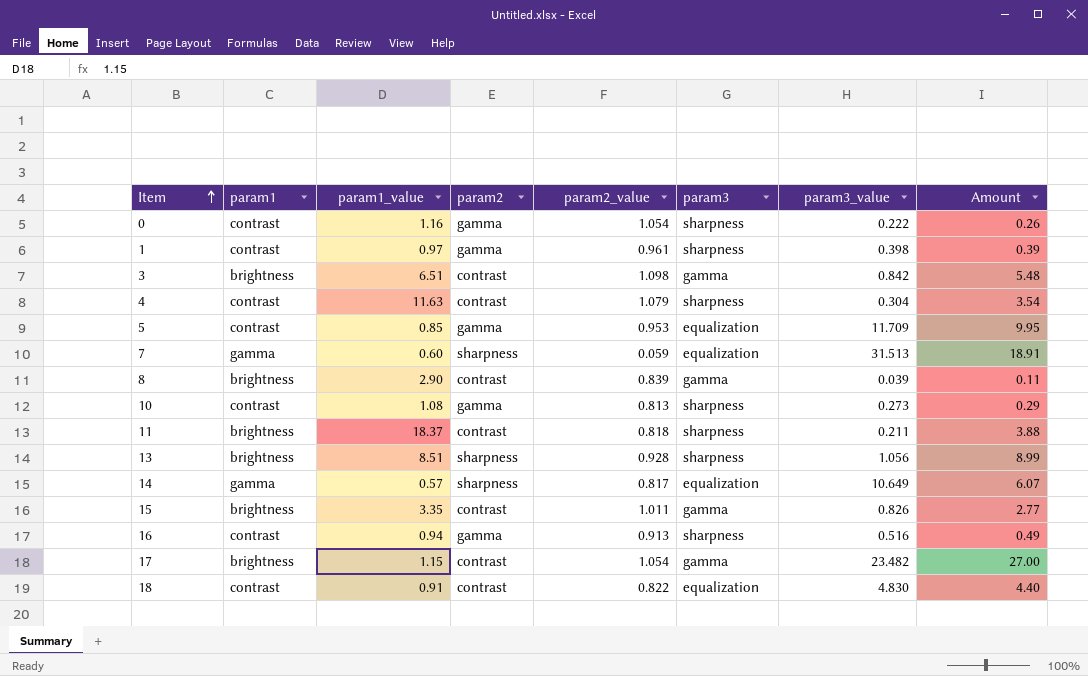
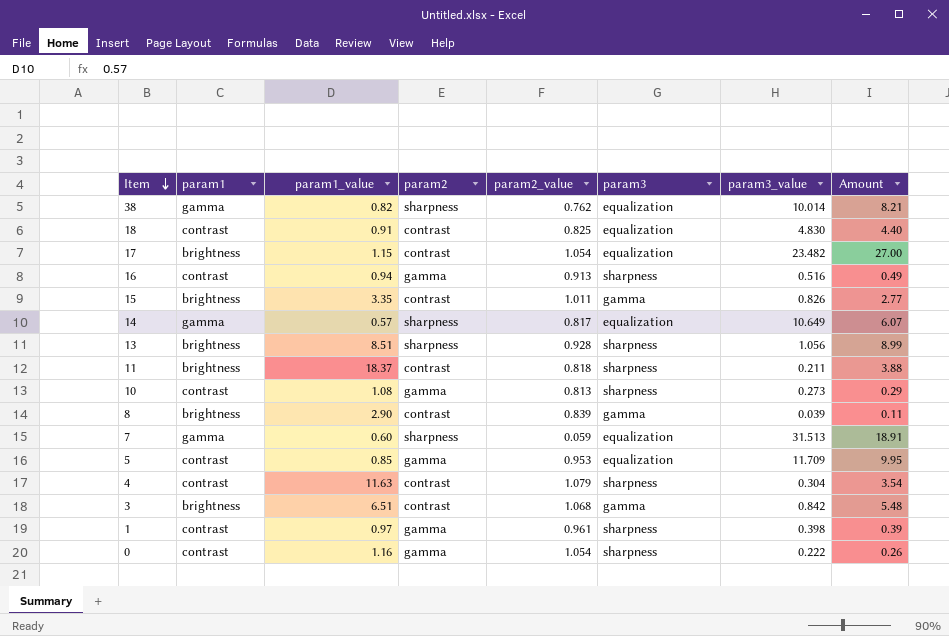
row order: Item ascending -> Item descending
row 38: none -> gamma | 0.82 | sharpness | 0.762 | equalization | 10.014 | 8.21
18 | param2_value: 0.822 -> 0.825
17 | param3: gamma -> equalization
3 | param2_value: 1.098 -> 1.068

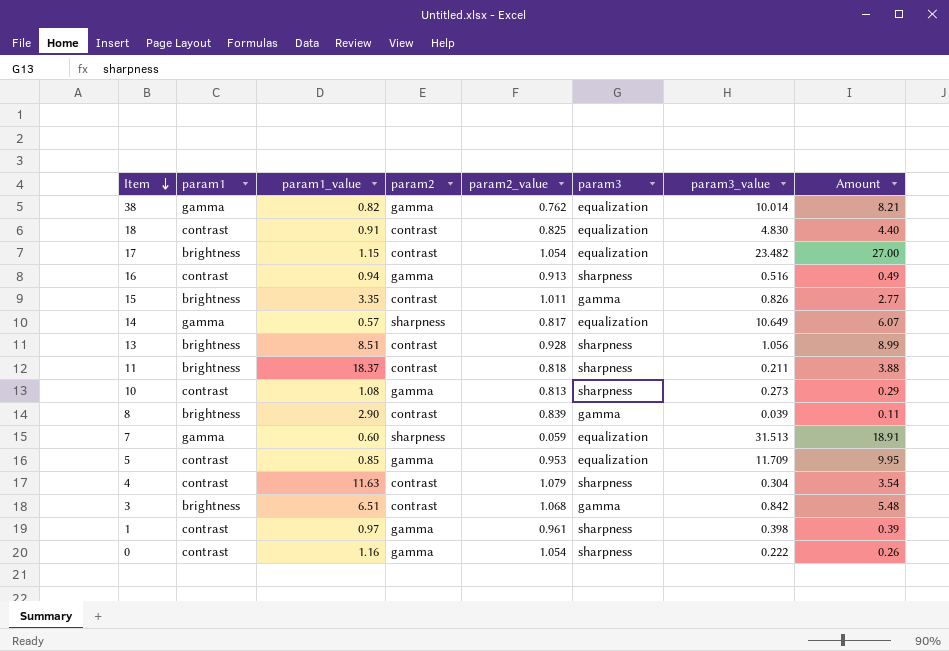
38 | param2: sharpness -> gamma
13 | param2: sharpness -> contrast

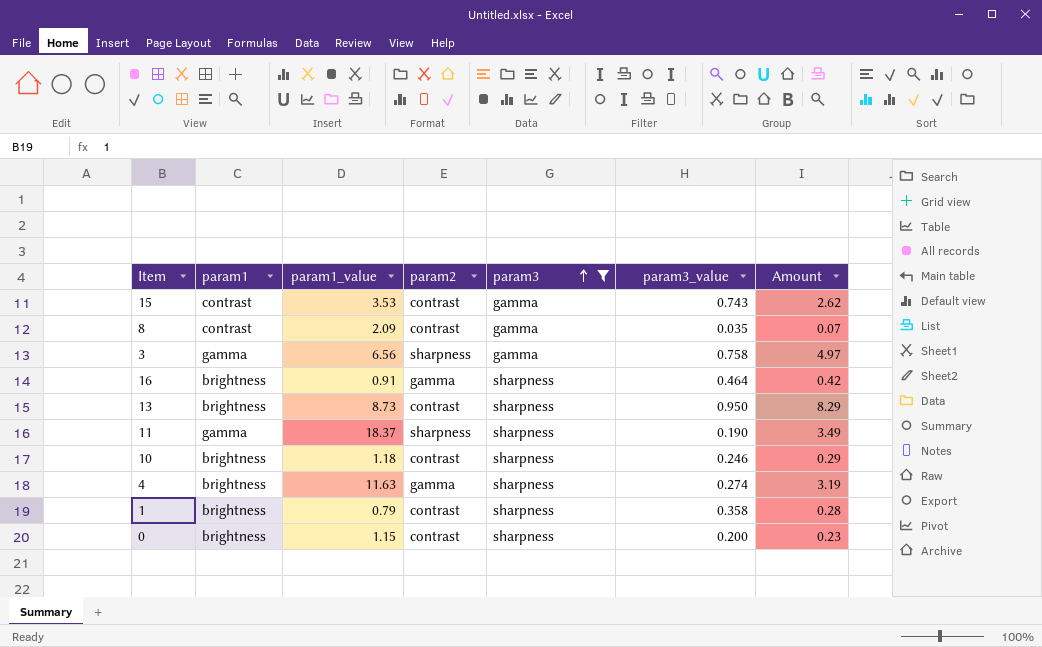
filter: none -> param3 != equalization
row order: Item descending -> param3 ascending
column param2_value | position: 5 -> none
15 | param1: brightness -> contrast
15 | param1_value: 3.35 -> 3.53
15 | param3_value: 0.826 -> 0.743
15 | Amount: 2.77 -> 2.62
8 | param1: brightness -> contrast
8 | param1_value: 2.90 -> 2.09
8 | param3_value: 0.039 -> 0.035
8 | Amount: 0.11 -> 0.07
3 | param1: brightness -> gamma
3 | param1_value: 6.51 -> 6.56
3 | param2: contrast -> sharpness
3 | param3_value: 0.842 -> 0.758
3 | Amount: 5.48 -> 4.97
16 | param1: contrast -> brightness
16 | param1_value: 0.94 -> 0.91
16 | param3_value: 0.516 -> 0.464
16 | Amount: 0.49 -> 0.42
13 | param1_value: 8.51 -> 8.73
13 | param3_value: 1.056 -> 0.950
13 | Amount: 8.99 -> 8.29
11 | param1: brightness -> gamma
11 | param2: contrast -> sharpness
11 | param3_value: 0.211 -> 0.190
11 | Amount: 3.88 -> 3.49
10 | param1: contrast -> brightness
10 | param1_value: 1.08 -> 1.18
10 | param2: gamma -> contrast
10 | param3_value: 0.273 -> 0.246
4 | param1: contrast -> brightness
4 | param2: contrast -> gamma
4 | param3_value: 0.304 -> 0.274
4 | Amount: 3.54 -> 3.19
1 | param1: contrast -> brightness
1 | param1_value: 0.97 -> 0.79
1 | param2: gamma -> contrast
1 | param3_value: 0.398 -> 0.358
1 | Amount: 0.39 -> 0.28
0 | param1: contrast -> brightness
0 | param1_value: 1.16 -> 1.15
0 | param2: gamma -> contrast
0 | param3_value: 0.222 -> 0.200
0 | Amount: 0.26 -> 0.23

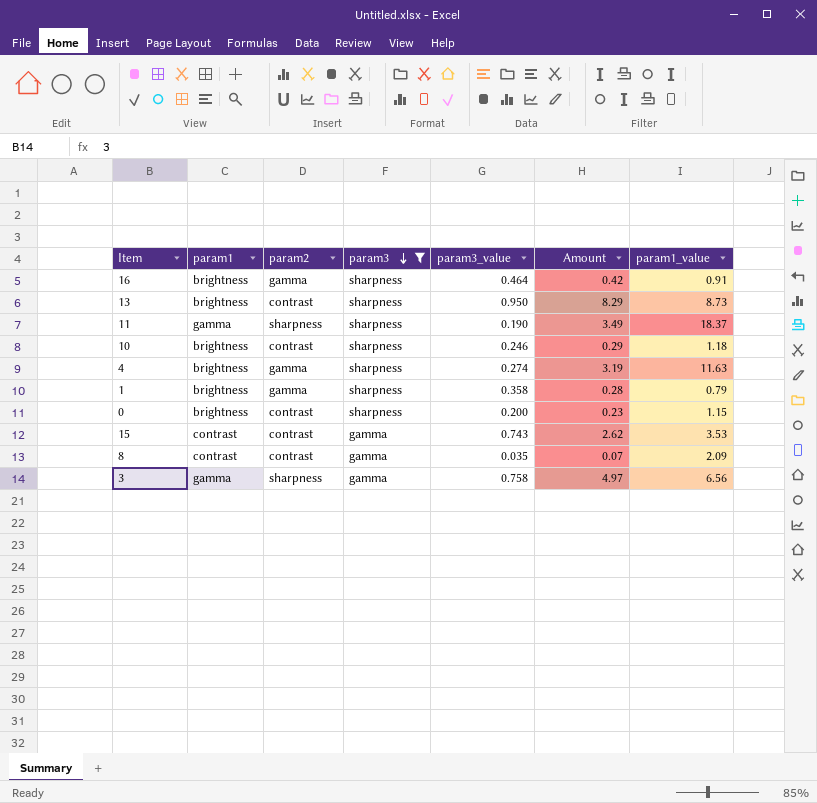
row order: param3 ascending -> param3 descending
column param1_value | position: 3 -> 7
1 | param2: contrast -> gamma

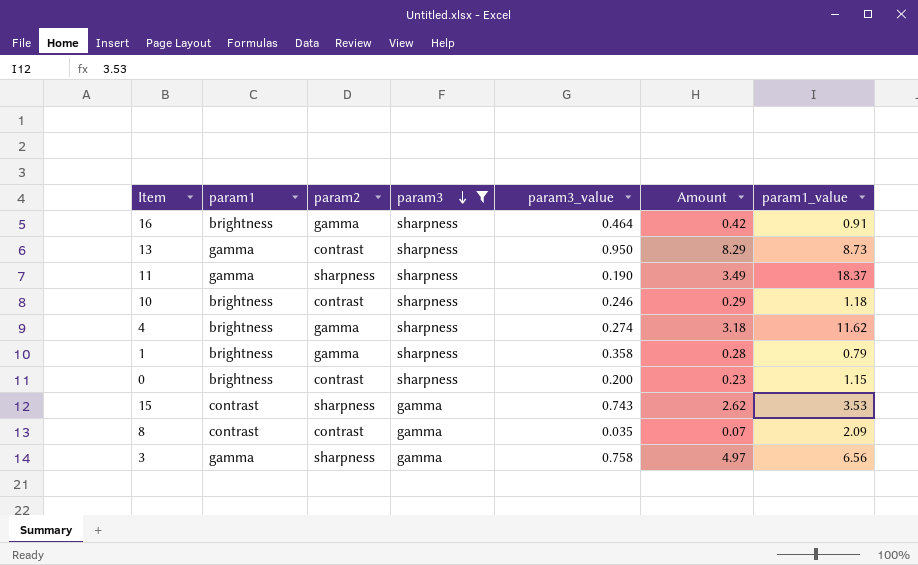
13 | param1: brightness -> gamma
4 | Amount: 3.19 -> 3.18
4 | param1_value: 11.63 -> 11.62
15 | param2: contrast -> sharpness

